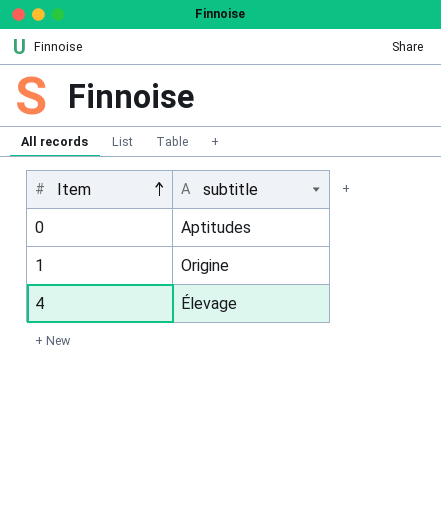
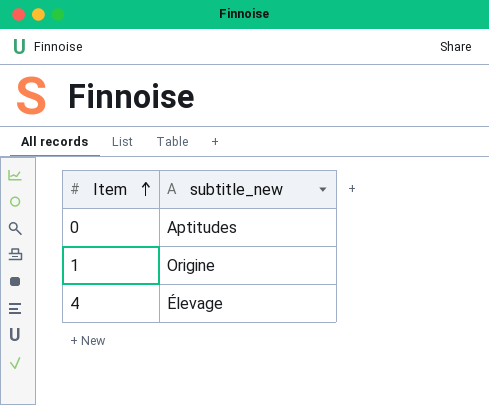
column name: subtitle -> subtitle_new

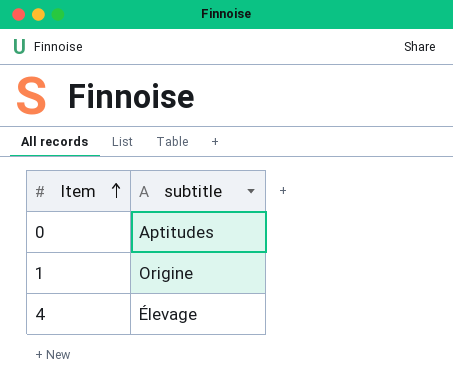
column name: subtitle_new -> subtitle

